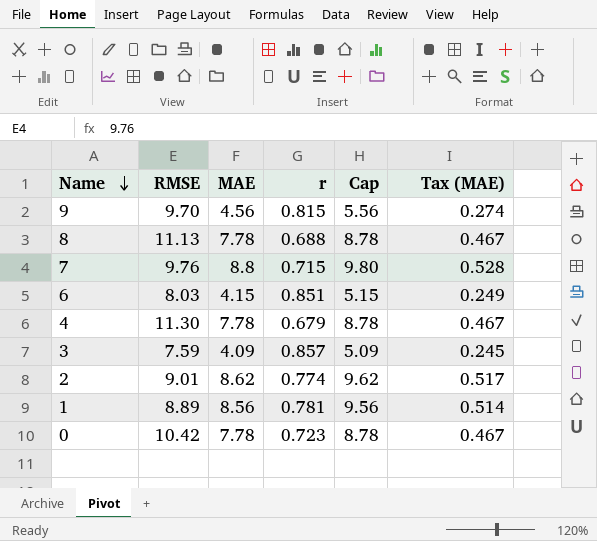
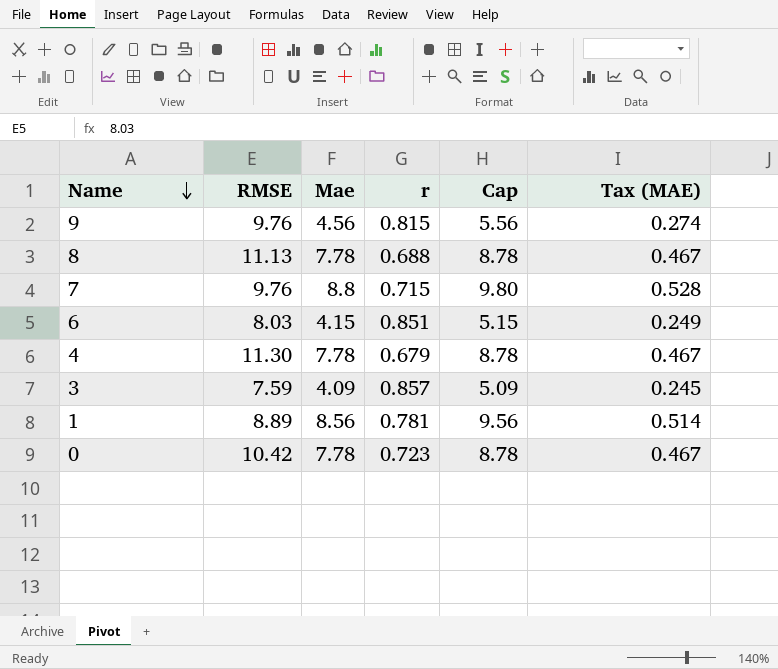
column name: MAE -> Mae
row 2: 9.01 | 8.62 | 0.774 | 9.62 | 0.517 -> none
9 | RMSE: 9.70 -> 9.76

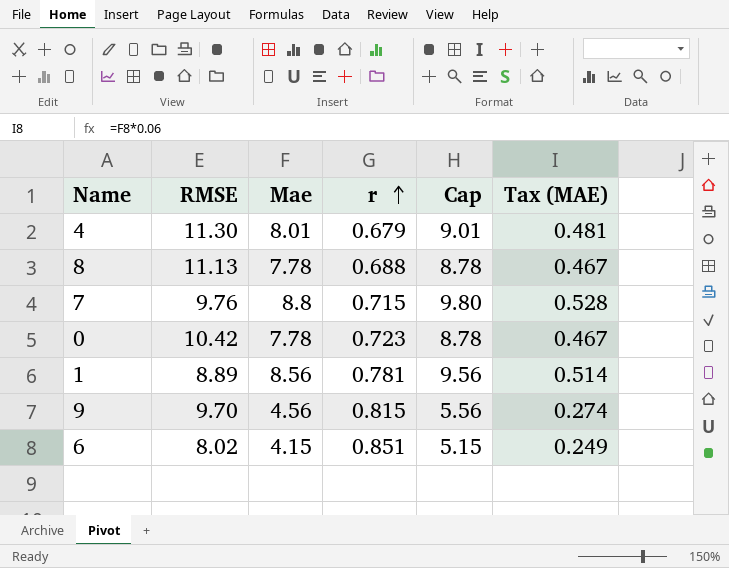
row order: Name descending -> r ascending
row 3: 7.59 | 4.09 | 0.857 | 5.09 | 0.245 -> none
4 | Mae: 7.78 -> 8.01
4 | Cap: 8.78 -> 9.01
4 | Tax (MAE): 0.467 -> 0.481
9 | RMSE: 9.76 -> 9.70
6 | RMSE: 8.03 -> 8.02

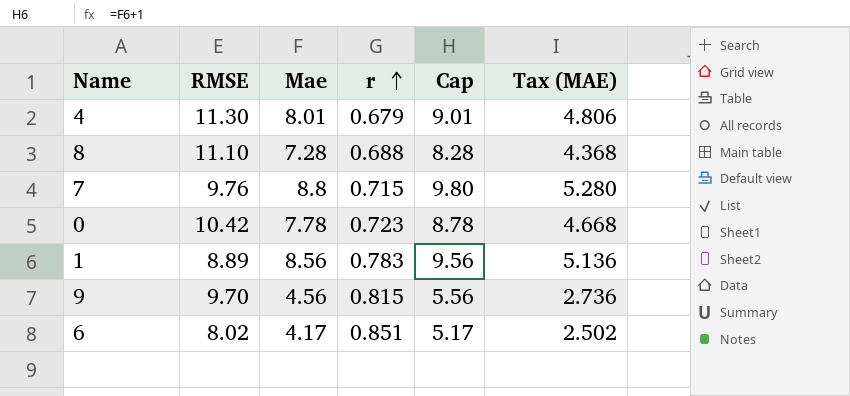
column Tax (MAE) | formula: [Mae] * 0.06 -> [Mae] * 0.6
8 | RMSE: 11.13 -> 11.10
8 | Mae: 7.78 -> 7.28
8 | Cap: 8.78 -> 8.28
1 | r: 0.781 -> 0.783
6 | Mae: 4.15 -> 4.17
6 | Cap: 5.15 -> 5.17

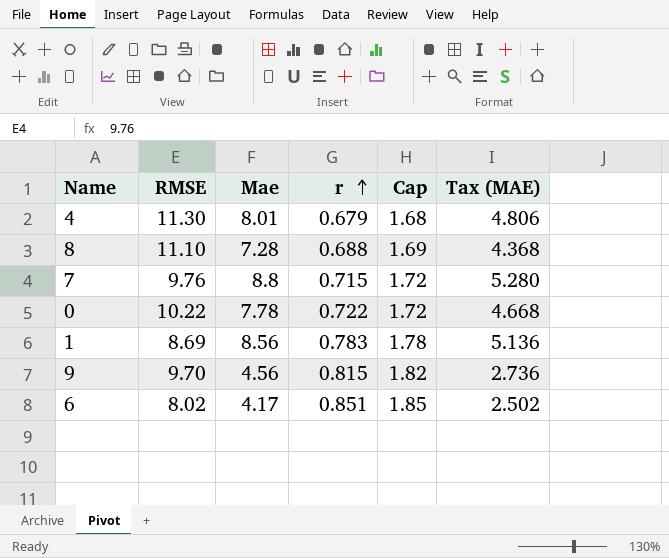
column Cap | formula: [Mae] + 1 -> [r] + 1
0 | RMSE: 10.42 -> 10.22
0 | r: 0.723 -> 0.722
1 | RMSE: 8.89 -> 8.69

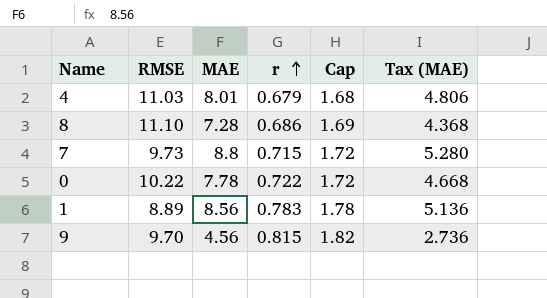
column name: Mae -> MAE
row 6: 8.02 | 4.17 | 0.851 | 1.85 | 2.502 -> none
4 | RMSE: 11.30 -> 11.03
8 | r: 0.688 -> 0.686
7 | RMSE: 9.76 -> 9.73
1 | RMSE: 8.69 -> 8.89

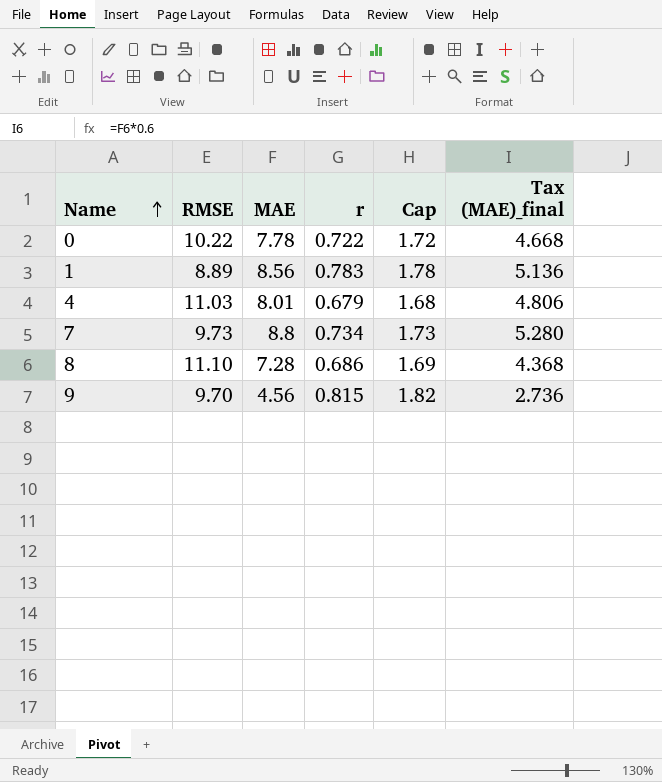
row order: r ascending -> Name ascending
column name: Tax (MAE) -> Tax (MAE)_final
7 | r: 0.715 -> 0.734
7 | Cap: 1.72 -> 1.73

